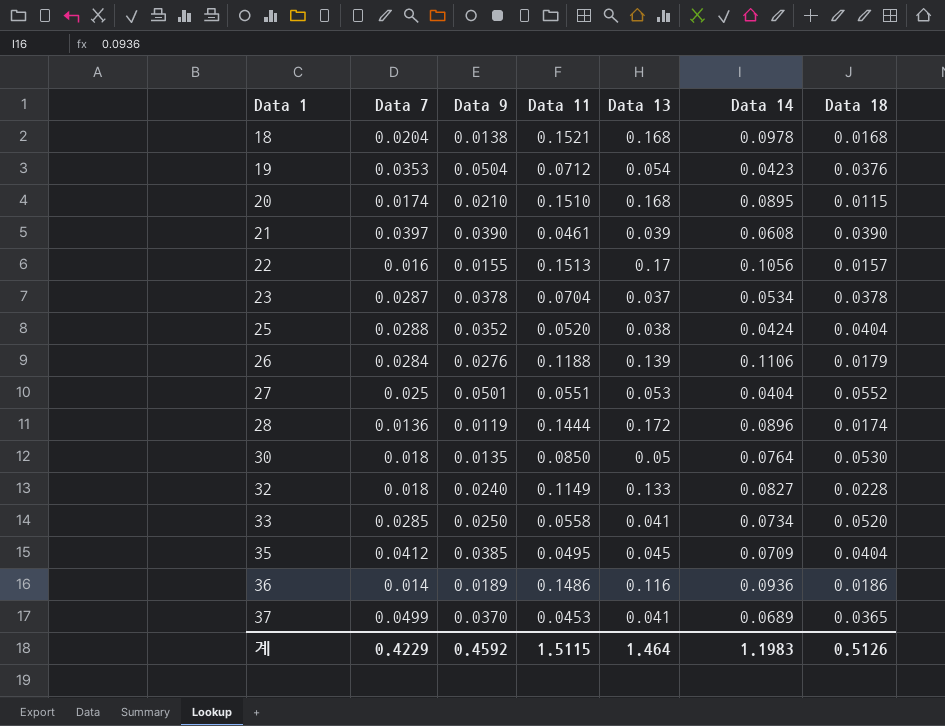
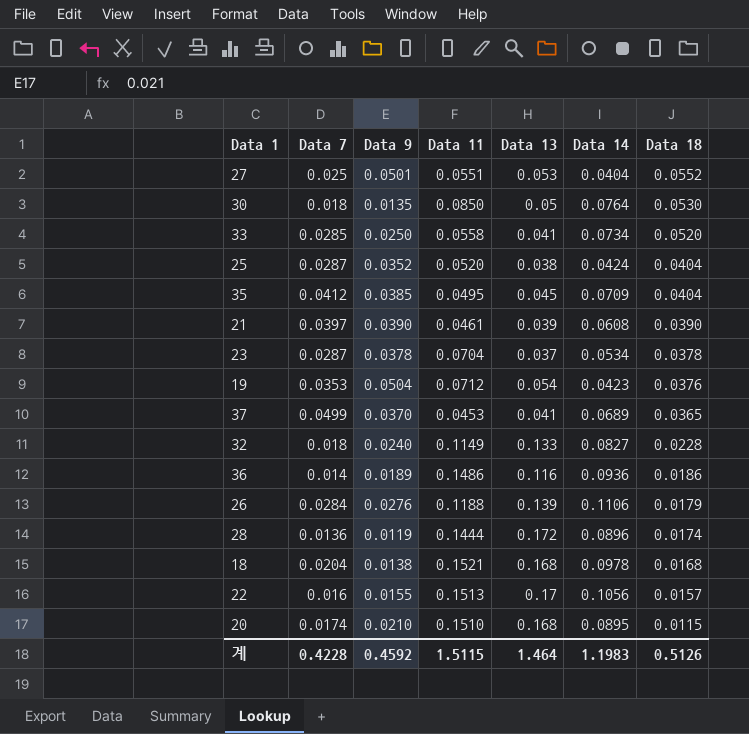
row order: Data 1 ascending -> Data 18 descending
25 | Data 7: 0.0288 -> 0.0287
계 | Data 7: 0.4229 -> 0.4228

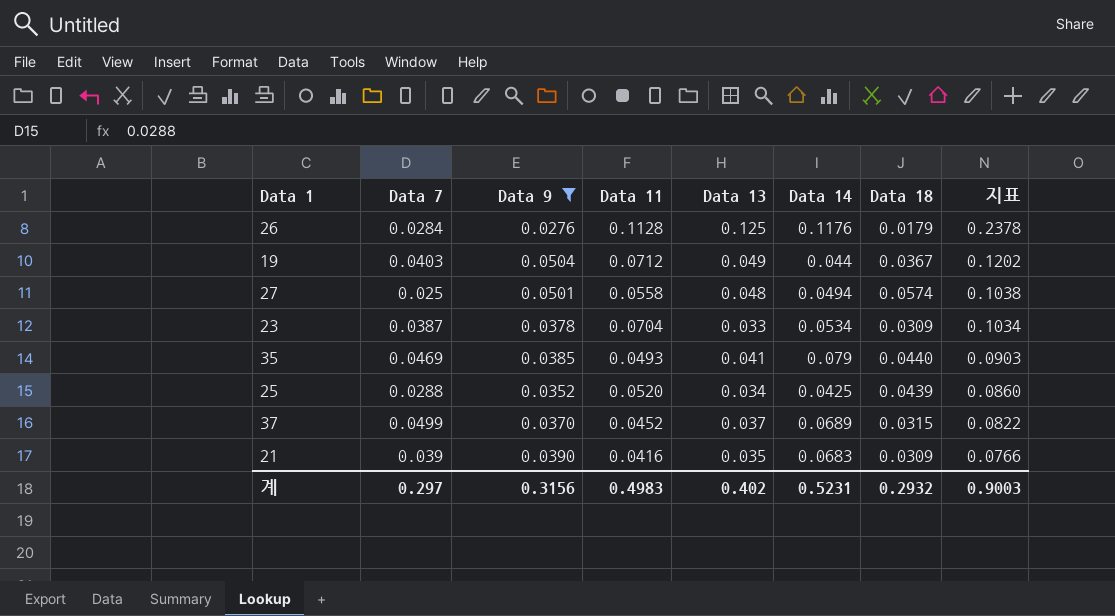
filter: none -> Data 9 >= 0.0276
row order: Data 18 descending -> 지표 descending
column 지표 | formula: none -> [Data 11] + [Data 13]
26 | Data 11: 0.1188 -> 0.1128
26 | Data 13: 0.139 -> 0.125
26 | Data 14: 0.1106 -> 0.1176
19 | Data 7: 0.0353 -> 0.0403
19 | Data 13: 0.054 -> 0.049
19 | Data 14: 0.0423 -> 0.044
19 | Data 18: 0.0376 -> 0.0367
27 | Data 11: 0.0551 -> 0.0558
27 | Data 13: 0.053 -> 0.048
27 | Data 14: 0.0404 -> 0.0494
27 | Data 18: 0.0552 -> 0.0574
23 | Data 7: 0.0287 -> 0.0387
23 | Data 13: 0.037 -> 0.033
23 | Data 18: 0.0378 -> 0.0309
35 | Data 7: 0.0412 -> 0.0469
35 | Data 11: 0.0495 -> 0.0493
35 | Data 13: 0.045 -> 0.041
35 | Data 14: 0.0709 -> 0.079
35 | Data 18: 0.0404 -> 0.0440
25 | Data 7: 0.0287 -> 0.0288
25 | Data 13: 0.038 -> 0.034
25 | Data 14: 0.0424 -> 0.0425
25 | Data 18: 0.0404 -> 0.0439
37 | Data 11: 0.0453 -> 0.0452
37 | Data 13: 0.041 -> 0.037
37 | Data 18: 0.0365 -> 0.0315
21 | Data 7: 0.0397 -> 0.039
21 | Data 11: 0.0461 -> 0.0416
21 | Data 13: 0.039 -> 0.035
21 | Data 14: 0.0608 -> 0.0683
21 | Data 18: 0.0390 -> 0.0309
계 | Data 7: 0.4228 -> 0.297
계 | Data 9: 0.4592 -> 0.3156
계 | Data 11: 1.5115 -> 0.4983
계 | Data 13: 1.464 -> 0.402
계 | Data 14: 1.1983 -> 0.5231
계 | Data 18: 0.5126 -> 0.2932

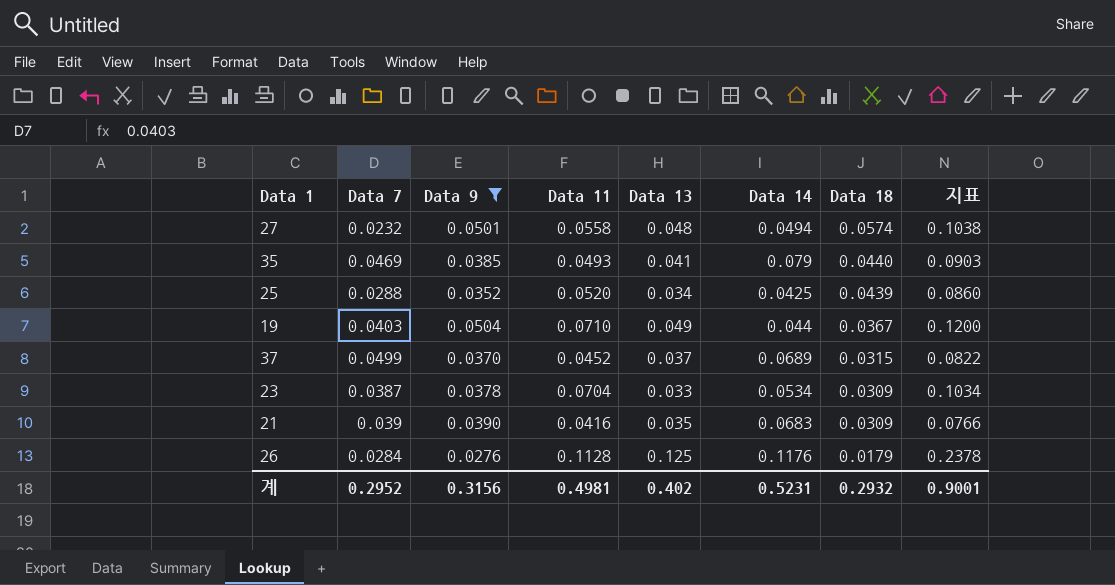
row order: 지표 descending -> Data 18 descending
27 | Data 7: 0.025 -> 0.0232
19 | Data 11: 0.0712 -> 0.0710
19 | 지표: 0.1202 -> 0.1200
계 | Data 7: 0.297 -> 0.2952
계 | Data 11: 0.4983 -> 0.4981
계 | 지표: 0.9003 -> 0.9001

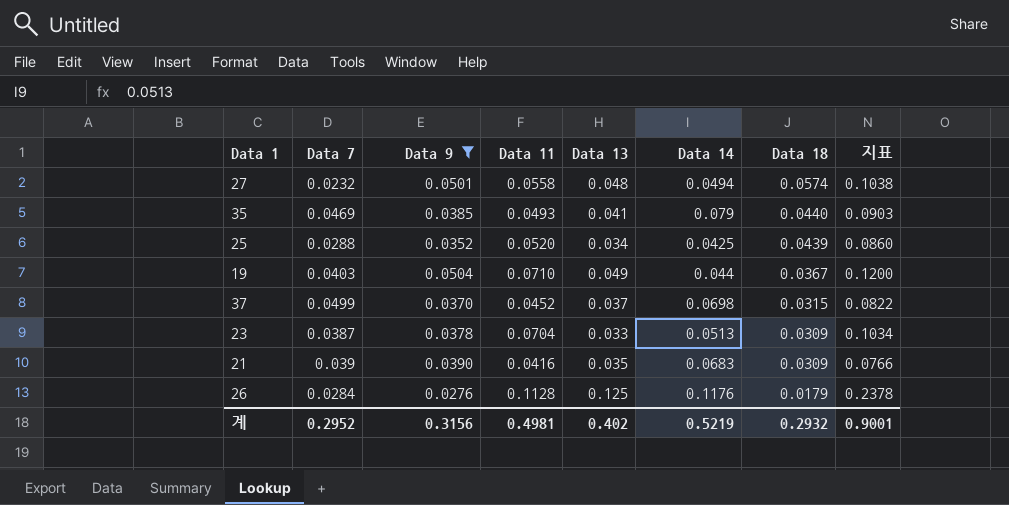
37 | Data 14: 0.0689 -> 0.0698
23 | Data 14: 0.0534 -> 0.0513
계 | Data 14: 0.5231 -> 0.5219

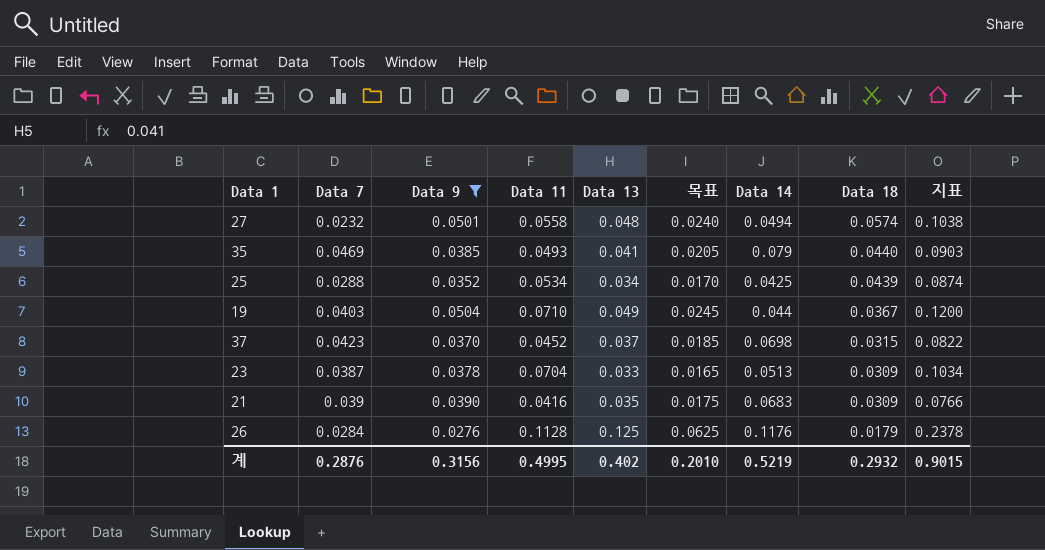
column 목표 | formula: none -> [Data 13] * 0.5
25 | Data 11: 0.0520 -> 0.0534
25 | 지표: 0.0860 -> 0.0874
37 | Data 7: 0.0499 -> 0.0423
계 | Data 7: 0.2952 -> 0.2876
계 | Data 11: 0.4981 -> 0.4995
계 | 지표: 0.9001 -> 0.9015

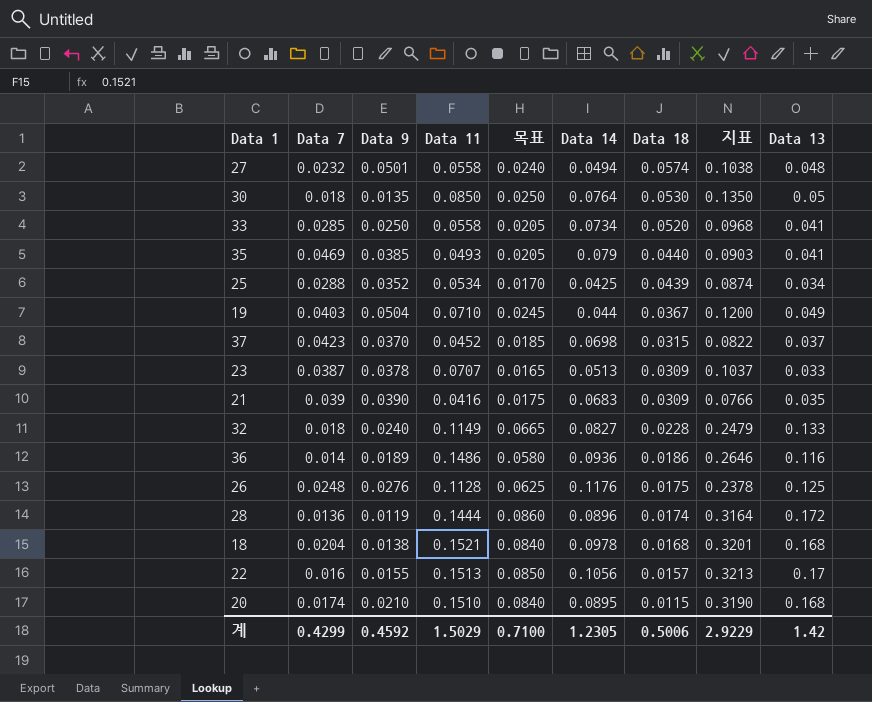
filter: Data 9 >= 0.0276 -> none
column Data 13 | position: 5 -> 9
23 | Data 11: 0.0704 -> 0.0707
23 | 지표: 0.1034 -> 0.1037
26 | Data 7: 0.0284 -> 0.0248
26 | Data 18: 0.0179 -> 0.0175
계 | Data 7: 0.2876 -> 0.4299
계 | Data 9: 0.3156 -> 0.4592
계 | Data 11: 0.4995 -> 1.5029
계 | 목표: 0.2010 -> 0.7100
계 | Data 14: 0.5219 -> 1.2305
계 | Data 18: 0.2932 -> 0.5006
계 | 지표: 0.9015 -> 2.9229
계 | Data 13: 0.402 -> 1.42

